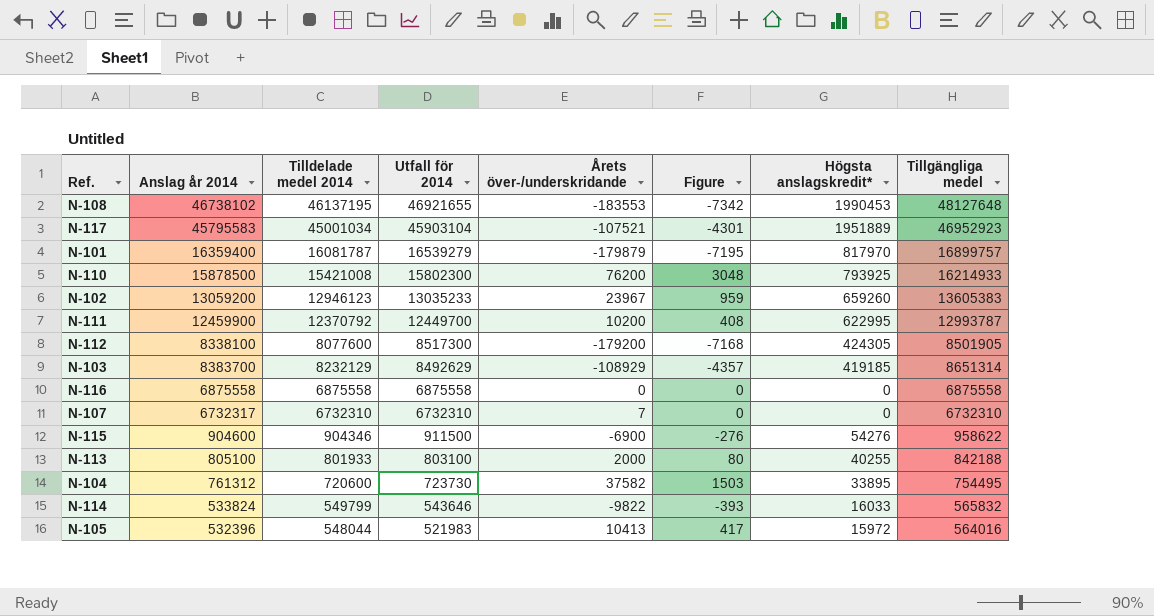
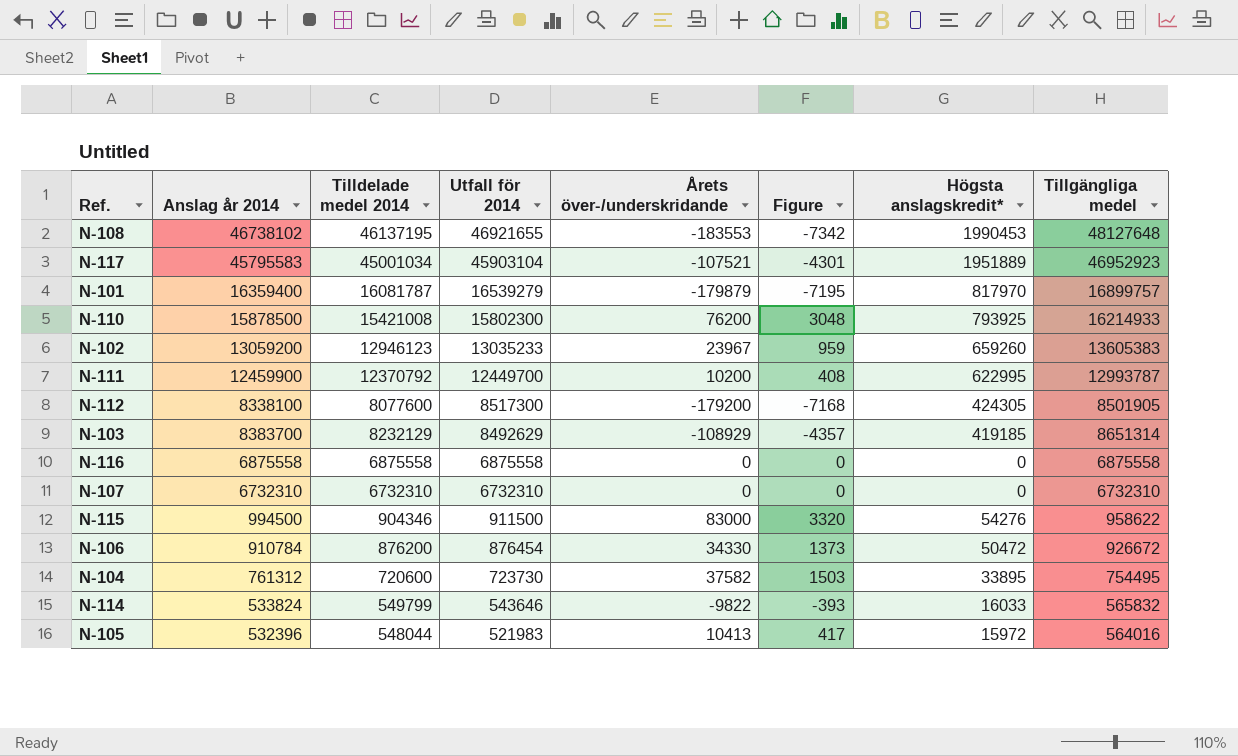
row N-113: 805100 | 801933 | 803100 | 2000 | 80 | 40255 | 842188 -> none
N-107 | Anslag år 2014: 6732317 -> 6732310
N-107 | Årets över-/underskridande: 7 -> 0
N-115 | Anslag år 2014: 904600 -> 994500
N-115 | Årets över-/underskridande: -6900 -> 83000
N-115 | Figure: -276 -> 3320
row N-106: none -> 910784 | 876200 | 876454 | 34330 | 1373 | 50472 | 926672

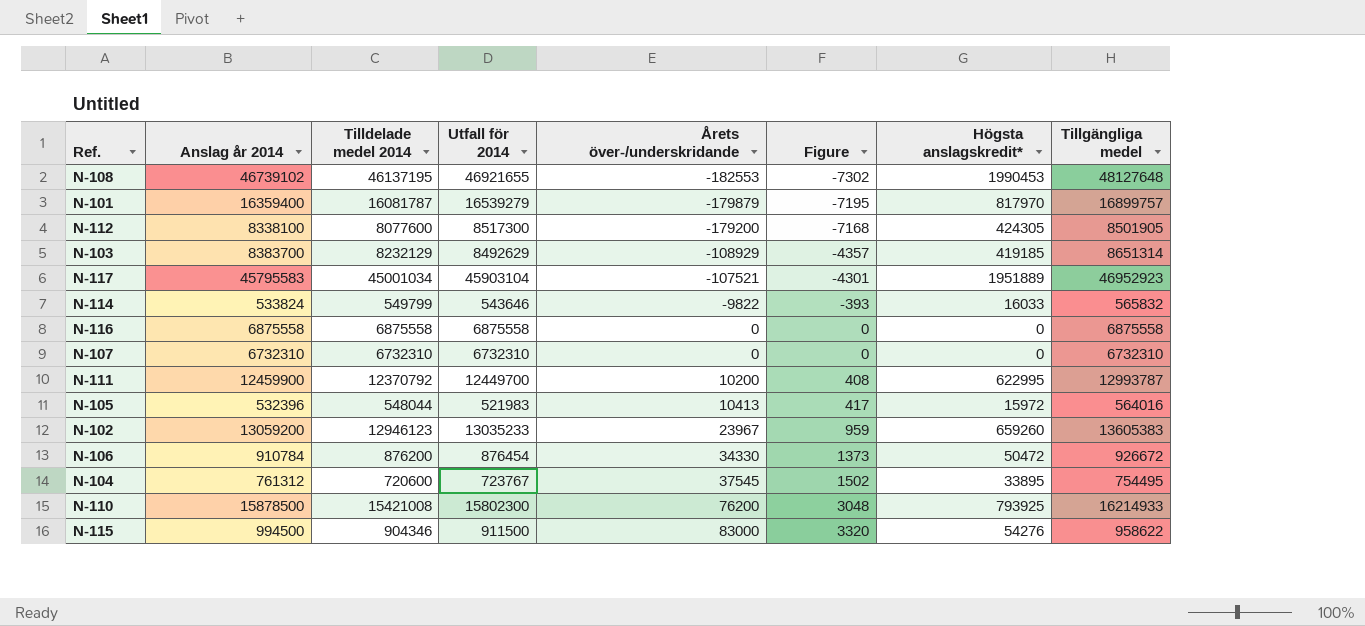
row order: Utfall för 2014 descending -> Årets över-/underskridande ascending
N-108 | Anslag år 2014: 46738102 -> 46739102
N-108 | Årets över-/underskridande: -183553 -> -182553
N-108 | Figure: -7342 -> -7302
N-104 | Utfall för 2014: 723730 -> 723767
N-104 | Årets över-/underskridande: 37582 -> 37545
N-104 | Figure: 1503 -> 1502

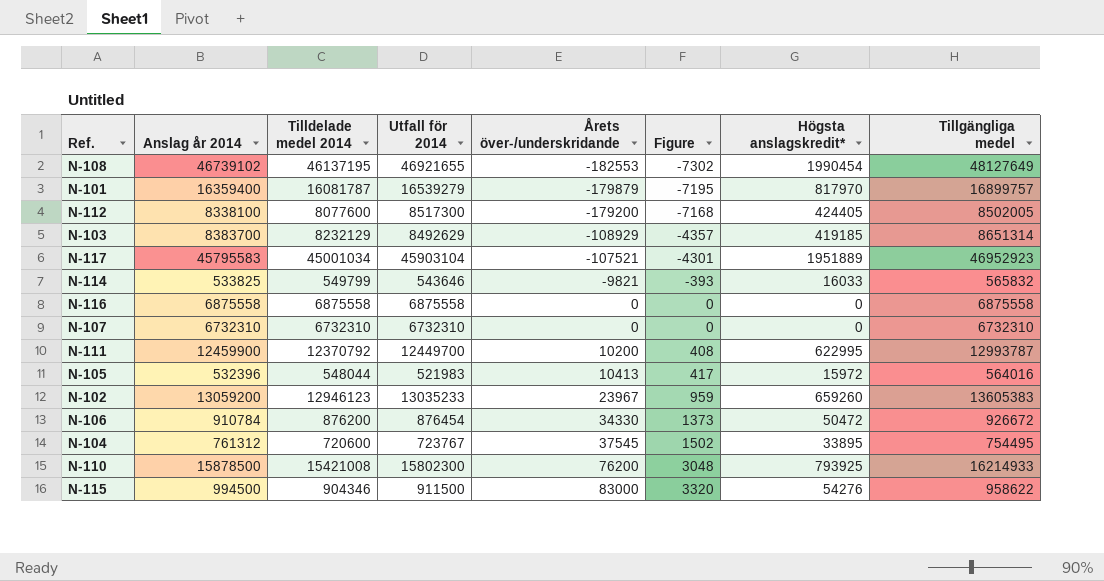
N-108 | Högsta anslagskredit*: 1990453 -> 1990454
N-108 | Tillgängliga medel: 48127648 -> 48127649
N-112 | Högsta anslagskredit*: 424305 -> 424405
N-112 | Tillgängliga medel: 8501905 -> 8502005
N-114 | Anslag år 2014: 533824 -> 533825
N-114 | Årets över-/underskridande: -9822 -> -9821

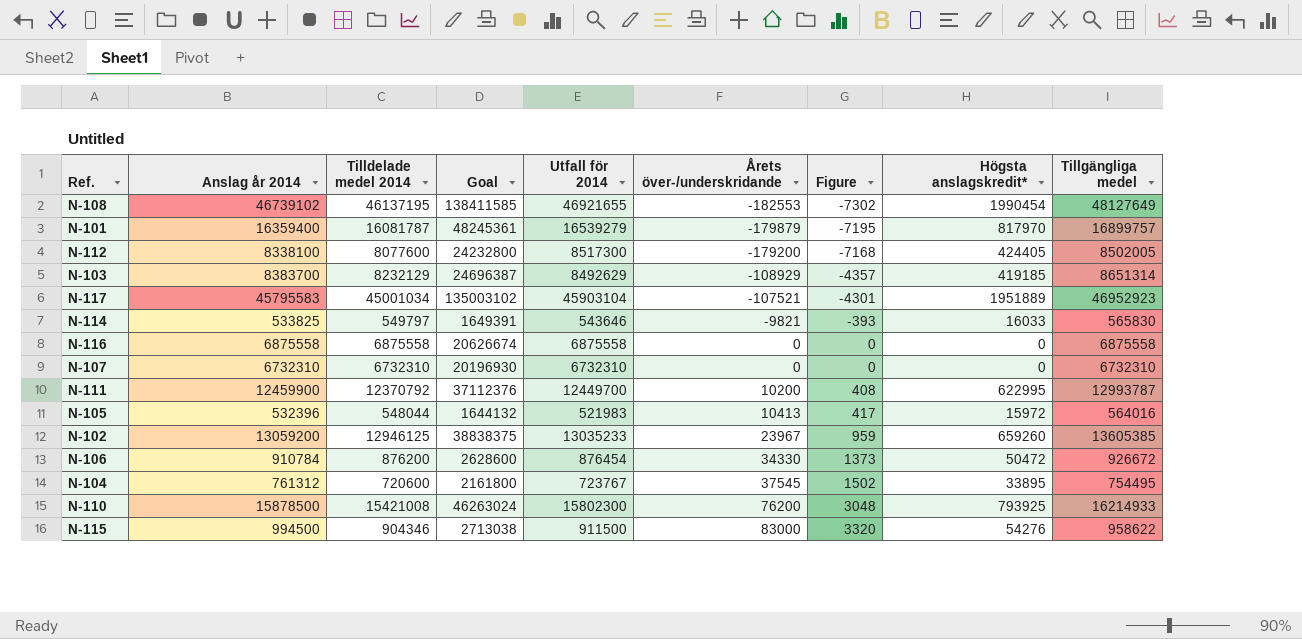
column Goal | formula: none -> [Tilldelade medel 2014] * 3
N-114 | Tilldelade medel 2014: 549799 -> 549797
N-114 | Tillgängliga medel: 565832 -> 565830
N-102 | Tilldelade medel 2014: 12946123 -> 12946125
N-102 | Tillgängliga medel: 13605383 -> 13605385

